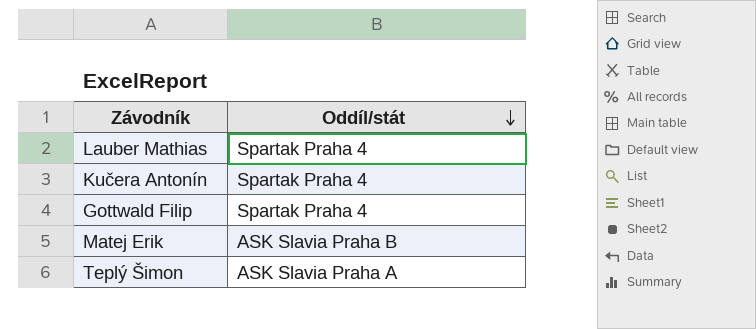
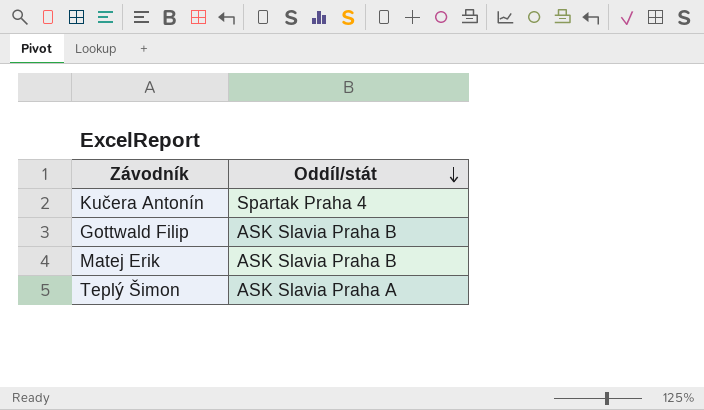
row Lauber Mathias: Spartak Praha 4 -> none
Gottwald Filip | Oddíl/stát: Spartak Praha 4 -> ASK Slavia Praha B

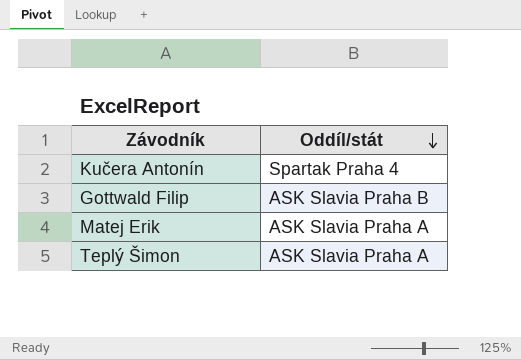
Matej Erik | Oddíl/stát: ASK Slavia Praha B -> ASK Slavia Praha A

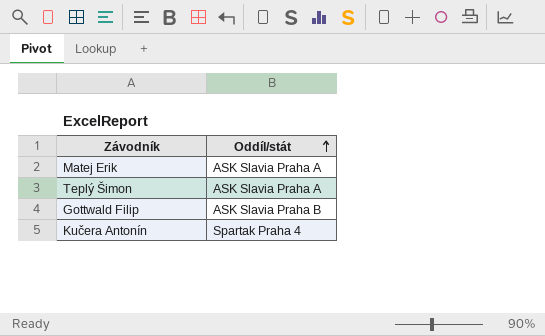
row order: Oddíl/stát descending -> Oddíl/stát ascending

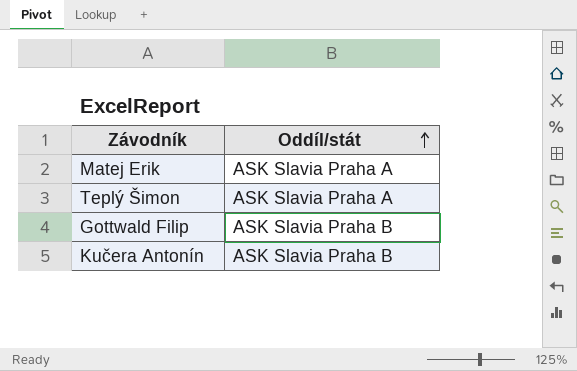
Kučera Antonín | Oddíl/stát: Spartak Praha 4 -> ASK Slavia Praha B

